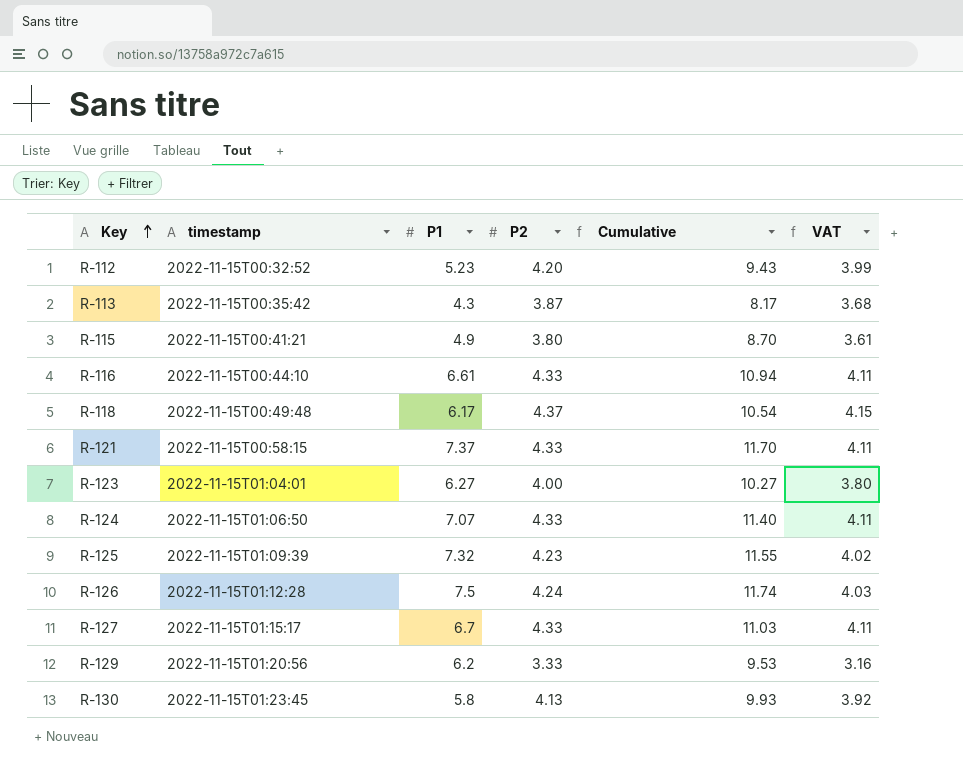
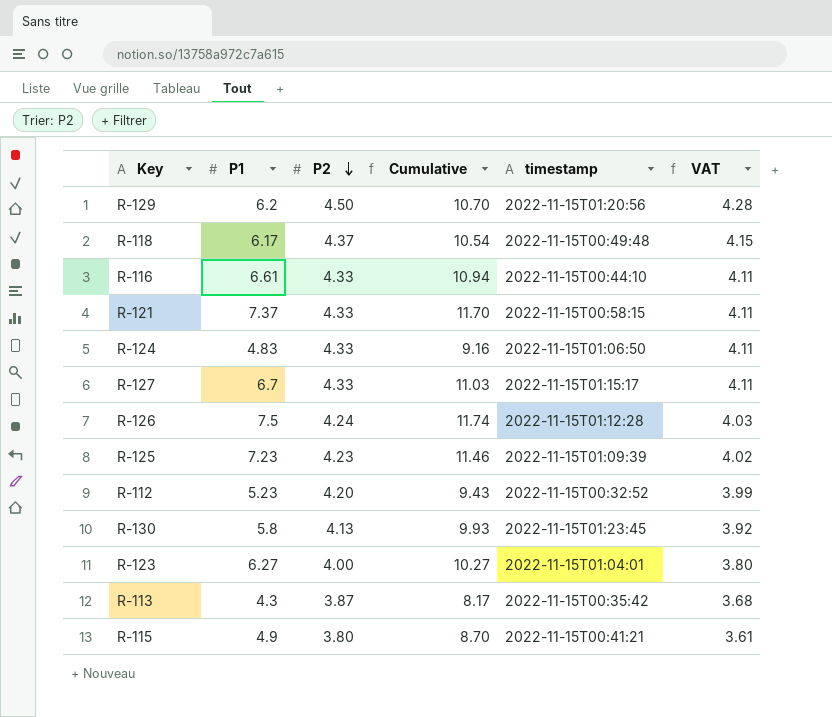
row order: Key ascending -> P2 descending
column timestamp | position: 2 -> 5
R-129 | P2: 3.33 -> 4.50
R-129 | Cumulative: 9.53 -> 10.70
R-129 | VAT: 3.16 -> 4.28
R-124 | P1: 7.07 -> 4.83
R-124 | Cumulative: 11.40 -> 9.16
R-125 | P1: 7.32 -> 7.23
R-125 | Cumulative: 11.55 -> 11.46

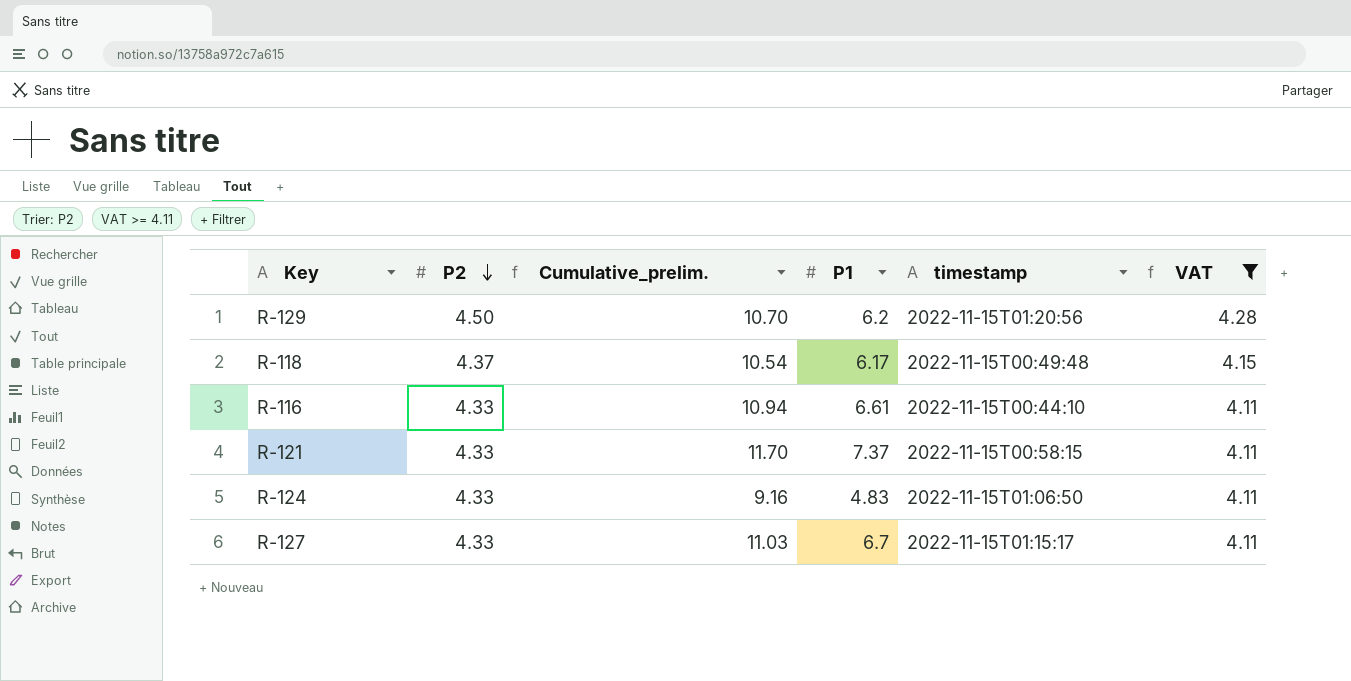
filter: none -> VAT >= 4.11
column name: Cumulative -> Cumulative_prelim.
column P1 | position: 2 -> 4

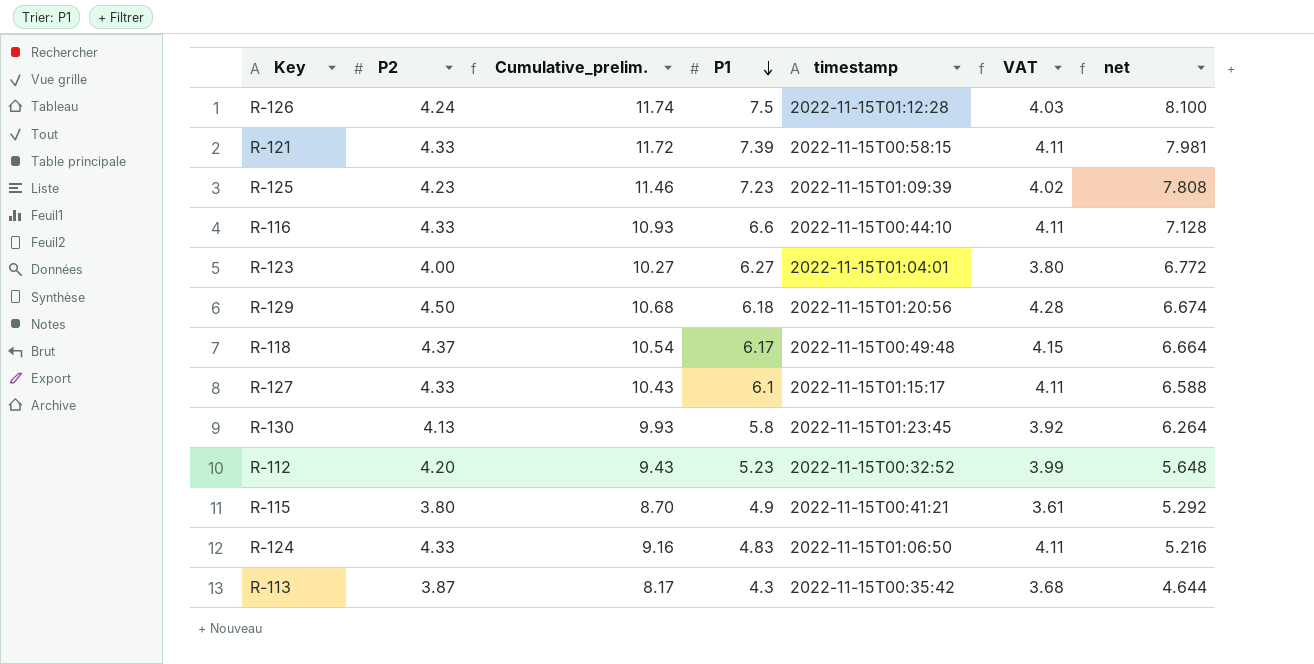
filter: VAT >= 4.11 -> none
row order: P2 descending -> P1 descending
column net | formula: none -> [P1] * 1.08
R-121 | Cumulative_prelim.: 11.70 -> 11.72
R-121 | P1: 7.37 -> 7.39
R-116 | Cumulative_prelim.: 10.94 -> 10.93
R-116 | P1: 6.61 -> 6.6
R-129 | Cumulative_prelim.: 10.70 -> 10.68
R-129 | P1: 6.2 -> 6.18
R-127 | Cumulative_prelim.: 11.03 -> 10.43
R-127 | P1: 6.7 -> 6.1

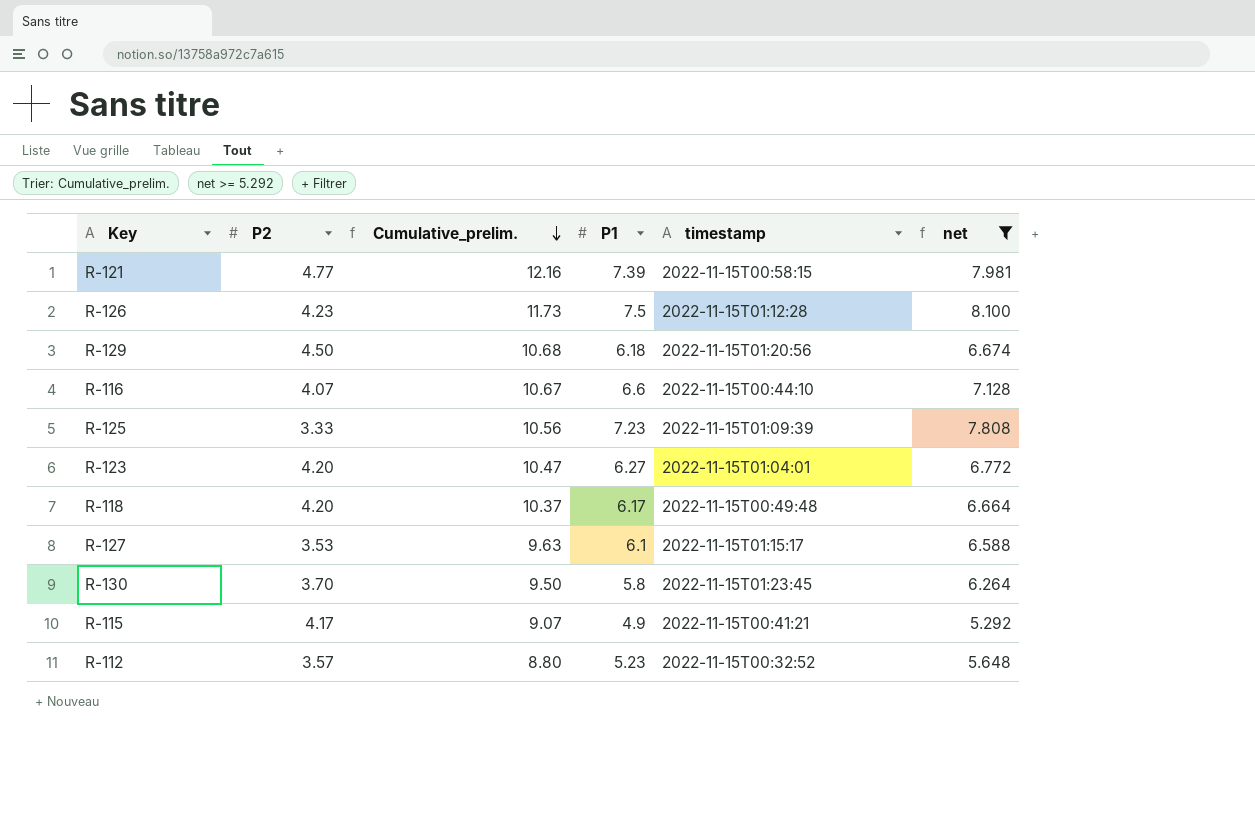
filter: none -> net >= 5.292
row order: P1 descending -> Cumulative_prelim. descending
column VAT | formula: [P2] * 0.95 -> none
R-121 | P2: 4.33 -> 4.77
R-121 | Cumulative_prelim.: 11.72 -> 12.16
R-126 | P2: 4.24 -> 4.23
R-126 | Cumulative_prelim.: 11.74 -> 11.73
R-116 | P2: 4.33 -> 4.07
R-116 | Cumulative_prelim.: 10.93 -> 10.67
R-125 | P2: 4.23 -> 3.33
R-125 | Cumulative_prelim.: 11.46 -> 10.56
R-123 | P2: 4.00 -> 4.20
R-123 | Cumulative_prelim.: 10.27 -> 10.47
R-118 | P2: 4.37 -> 4.20
R-118 | Cumulative_prelim.: 10.54 -> 10.37
R-127 | P2: 4.33 -> 3.53
R-127 | Cumulative_prelim.: 10.43 -> 9.63
R-130 | P2: 4.13 -> 3.70
R-130 | Cumulative_prelim.: 9.93 -> 9.50
R-115 | P2: 3.80 -> 4.17
R-115 | Cumulative_prelim.: 8.70 -> 9.07
R-112 | P2: 4.20 -> 3.57
R-112 | Cumulative_prelim.: 9.43 -> 8.80

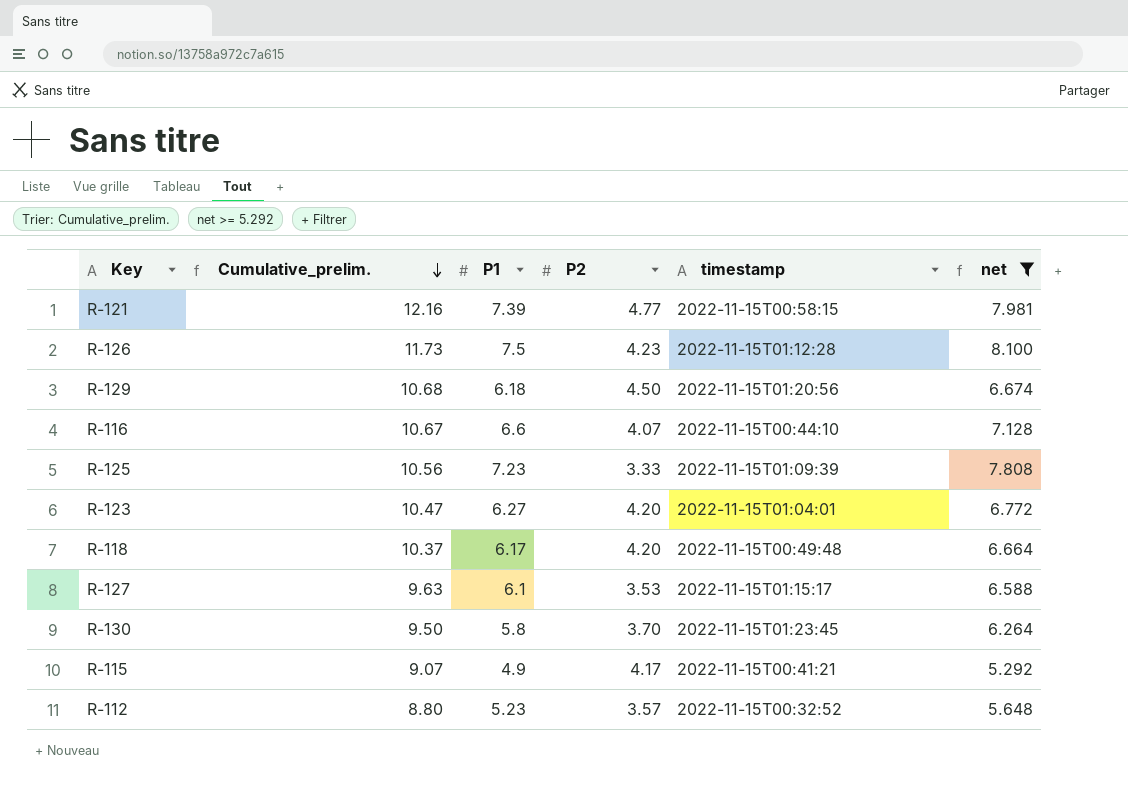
column P2 | position: 2 -> 4

